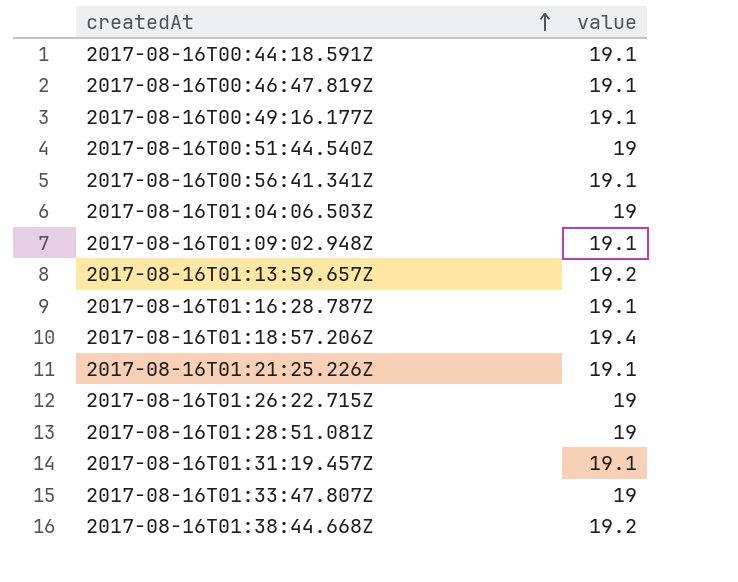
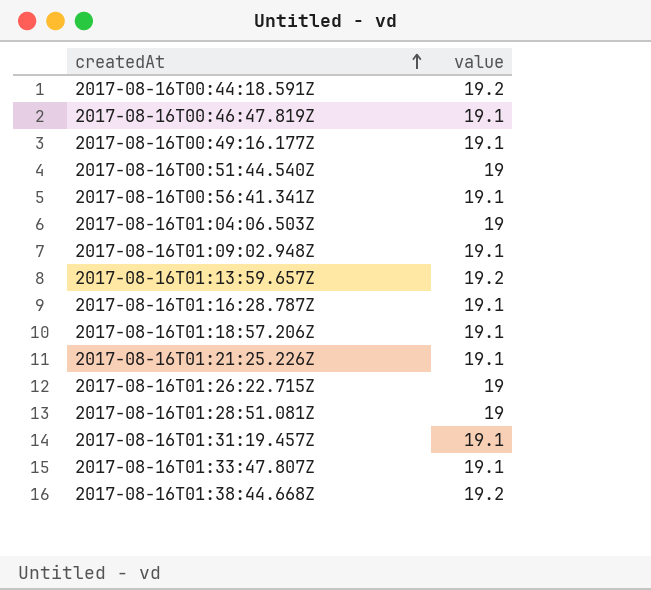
2017-08-16T00:44:18.591Z | value: 19.1 -> 19.2
2017-08-16T01:18:57.206Z | value: 19.4 -> 19.1
2017-08-16T01:33:47.807Z | value: 19 -> 19.1

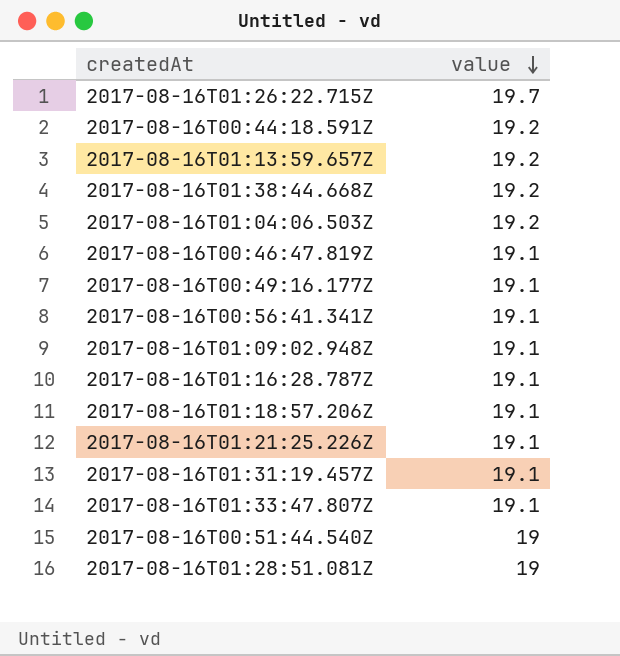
row order: createdAt ascending -> value descending
2017-08-16T01:26:22.715Z | value: 19 -> 19.7
2017-08-16T01:04:06.503Z | value: 19 -> 19.2

